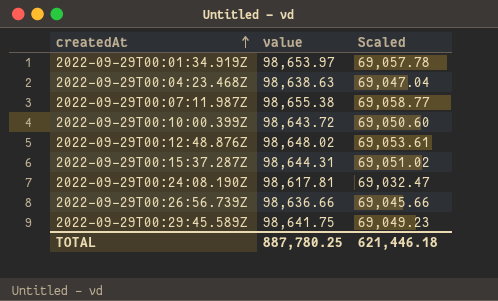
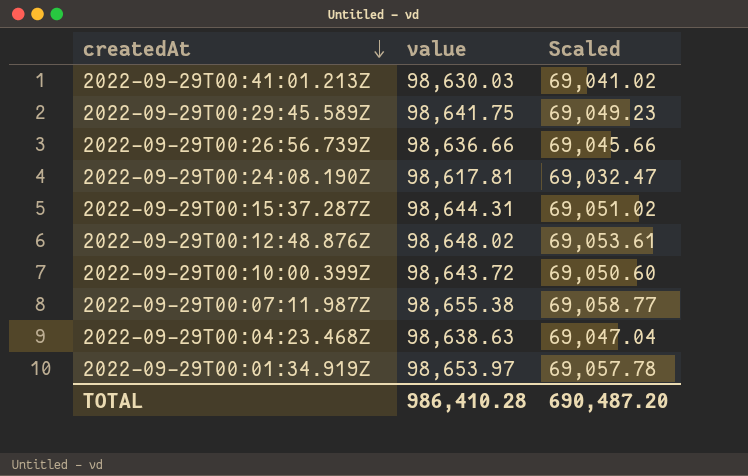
row order: createdAt ascending -> createdAt descending
row 2022-09-29T00:41:01.213Z: none -> 98,630.03 | 69,041.02
TOTAL | value: 887,780.25 -> 986,410.28
TOTAL | Scaled: 621,446.18 -> 690,487.20

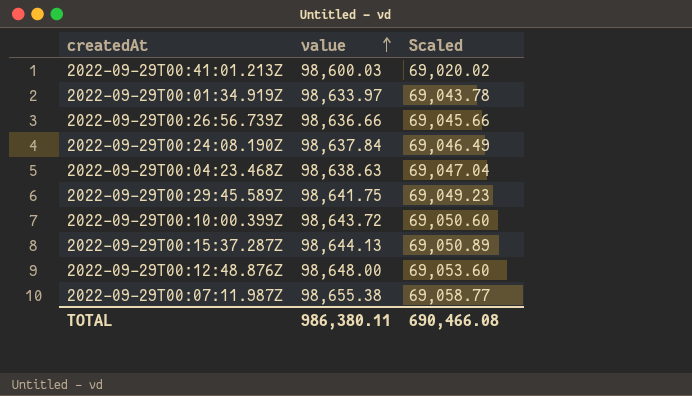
row order: createdAt descending -> value ascending
2022-09-29T00:41:01.213Z | value: 98,630.03 -> 98,600.03
2022-09-29T00:41:01.213Z | Scaled: 69,041.02 -> 69,020.02
2022-09-29T00:01:34.919Z | value: 98,653.97 -> 98,633.97
2022-09-29T00:01:34.919Z | Scaled: 69,057.78 -> 69,043.78
2022-09-29T00:24:08.190Z | value: 98,617.81 -> 98,637.84
2022-09-29T00:24:08.190Z | Scaled: 69,032.47 -> 69,046.49
2022-09-29T00:15:37.287Z | value: 98,644.31 -> 98,644.13
2022-09-29T00:15:37.287Z | Scaled: 69,051.02 -> 69,050.89
2022-09-29T00:12:48.876Z | value: 98,648.02 -> 98,648.00
2022-09-29T00:12:48.876Z | Scaled: 69,053.61 -> 69,053.60
TOTAL | value: 986,410.28 -> 986,380.11
TOTAL | Scaled: 690,487.20 -> 690,466.08

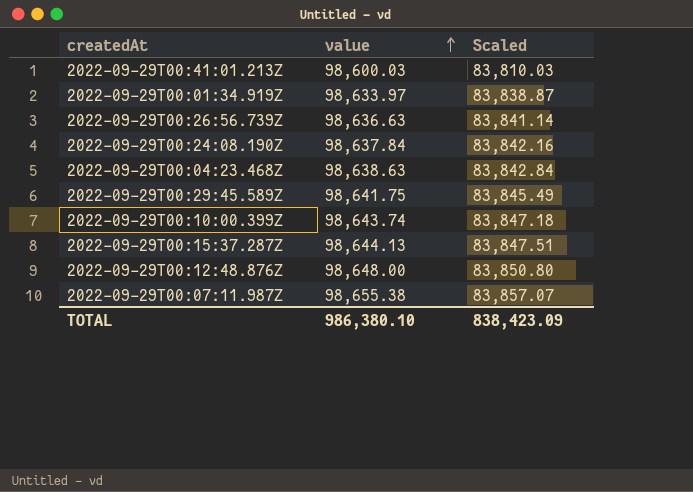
column Scaled | formula: [value] * 0.7 -> [value] * 0.85
2022-09-29T00:26:56.739Z | value: 98,636.66 -> 98,636.63
2022-09-29T00:10:00.399Z | value: 98,643.72 -> 98,643.74
TOTAL | value: 986,380.11 -> 986,380.10
TOTAL | Scaled: 690,466.08 -> 838,423.09

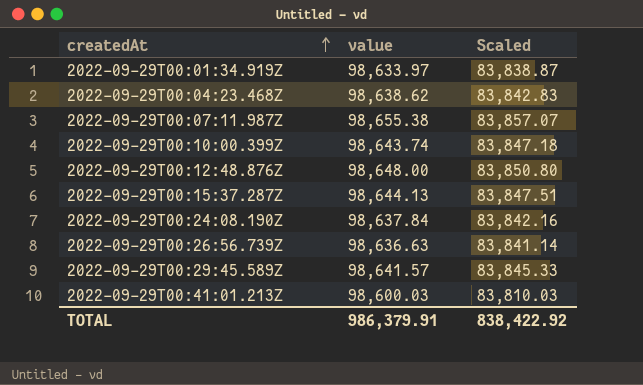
row order: value ascending -> createdAt ascending
2022-09-29T00:04:23.468Z | value: 98,638.63 -> 98,638.62
2022-09-29T00:04:23.468Z | Scaled: 83,842.84 -> 83,842.83
2022-09-29T00:29:45.589Z | value: 98,641.75 -> 98,641.57
2022-09-29T00:29:45.589Z | Scaled: 83,845.49 -> 83,845.33
TOTAL | value: 986,380.10 -> 986,379.91
TOTAL | Scaled: 838,423.09 -> 838,422.92

